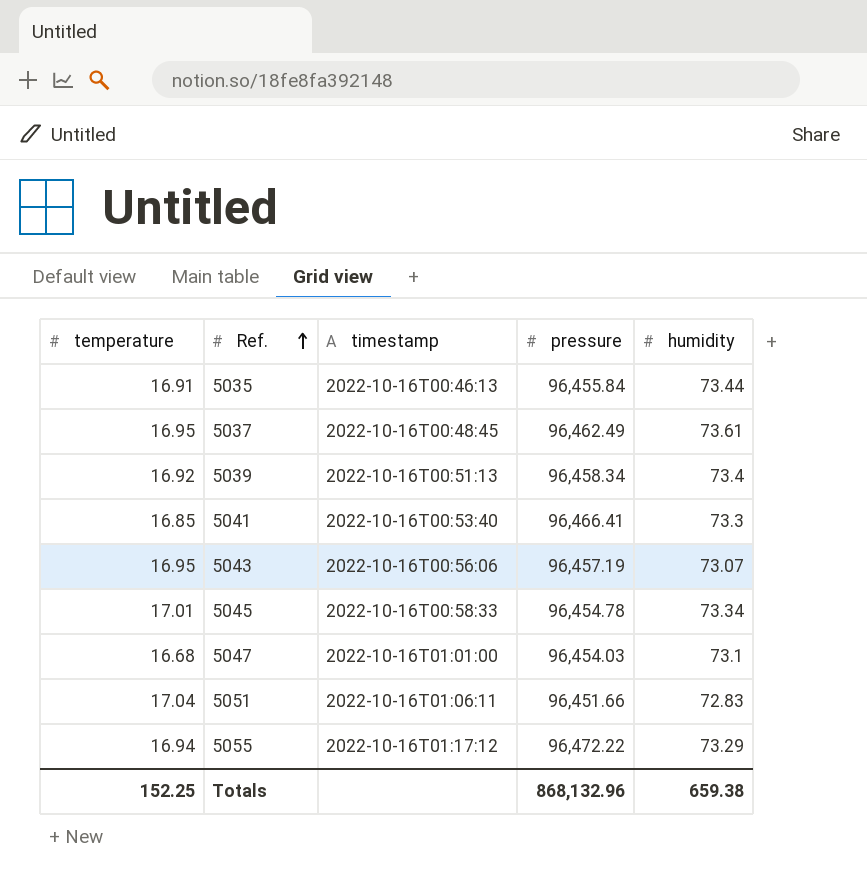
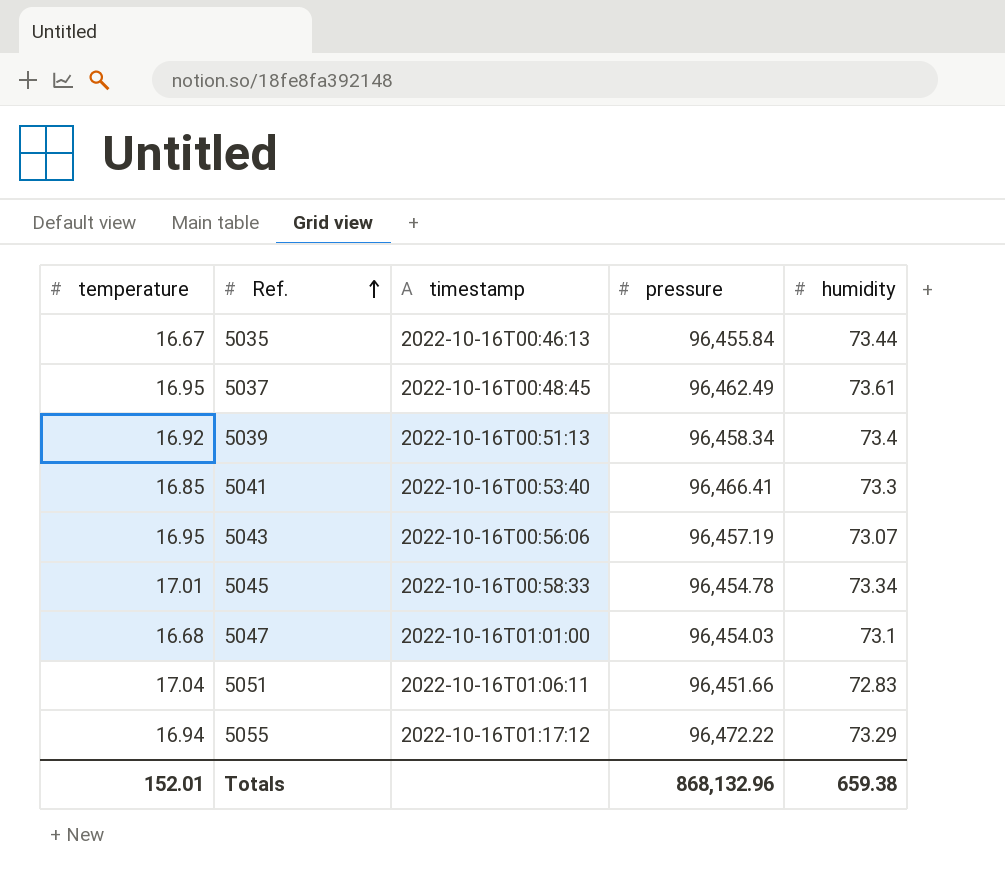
5035 | temperature: 16.91 -> 16.67
Totals | temperature: 152.25 -> 152.01

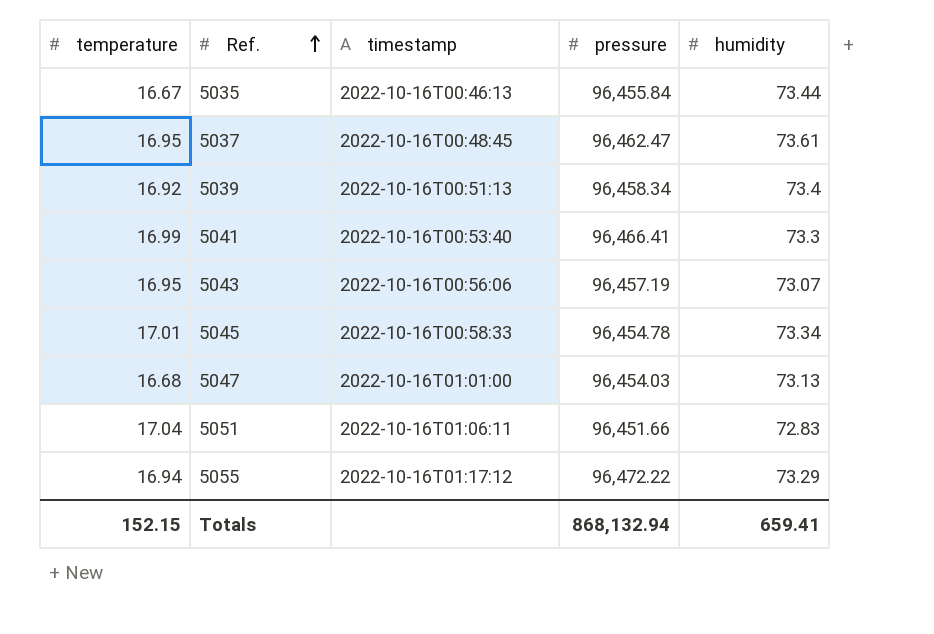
5037 | pressure: 96,462.49 -> 96,462.47
5041 | temperature: 16.85 -> 16.99
5047 | humidity: 73.1 -> 73.13
Totals | temperature: 152.01 -> 152.15
Totals | pressure: 868,132.96 -> 868,132.94
Totals | humidity: 659.38 -> 659.41

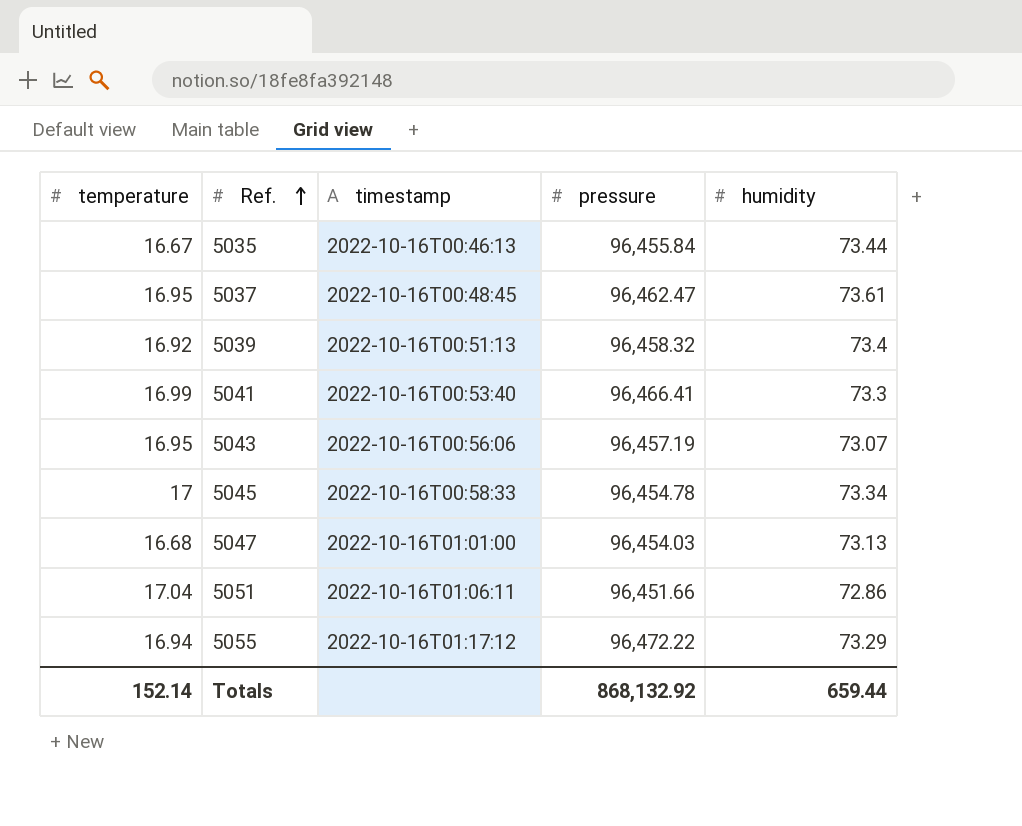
5039 | pressure: 96,458.34 -> 96,458.32
5045 | temperature: 17.01 -> 17
5051 | humidity: 72.83 -> 72.86
Totals | temperature: 152.15 -> 152.14
Totals | pressure: 868,132.94 -> 868,132.92
Totals | humidity: 659.41 -> 659.44

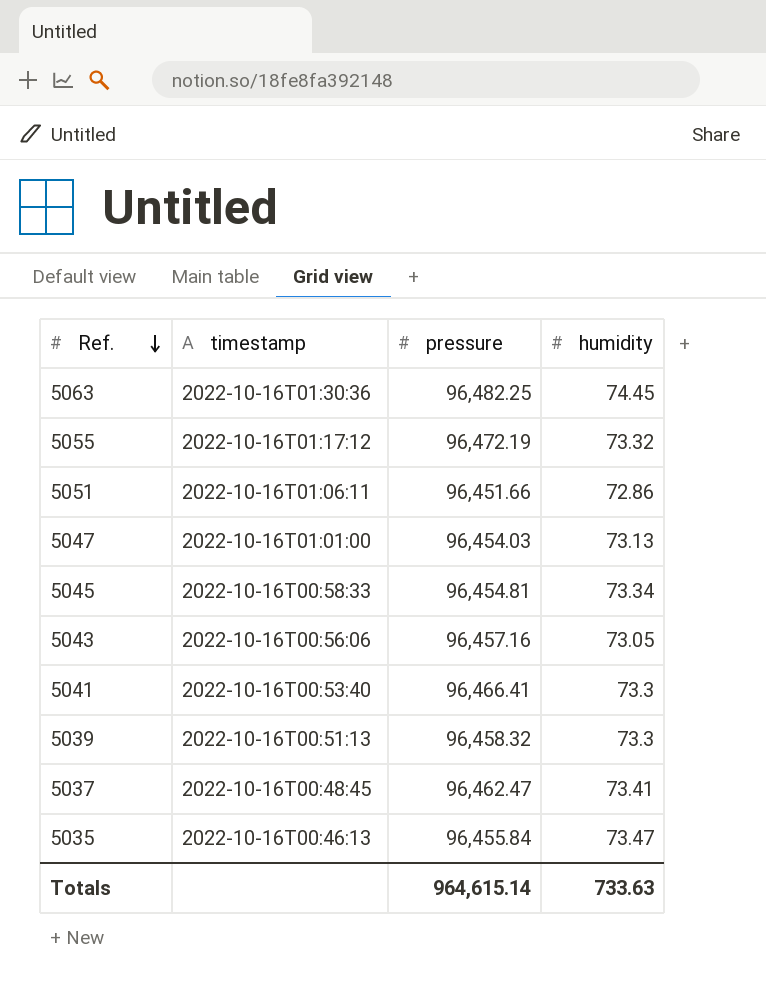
row order: Ref. ascending -> Ref. descending
column temperature | position: 1 -> none
row 5063: none -> 2022-10-16T01:30:36 | 96,482.25 | 74.45
5055 | pressure: 96,472.22 -> 96,472.19
5055 | humidity: 73.29 -> 73.32
5045 | pressure: 96,454.78 -> 96,454.81
5043 | pressure: 96,457.19 -> 96,457.16
5043 | humidity: 73.07 -> 73.05
5039 | humidity: 73.4 -> 73.3
5037 | humidity: 73.61 -> 73.41
5035 | humidity: 73.44 -> 73.47
Totals | pressure: 868,132.92 -> 964,615.14
Totals | humidity: 659.44 -> 733.63

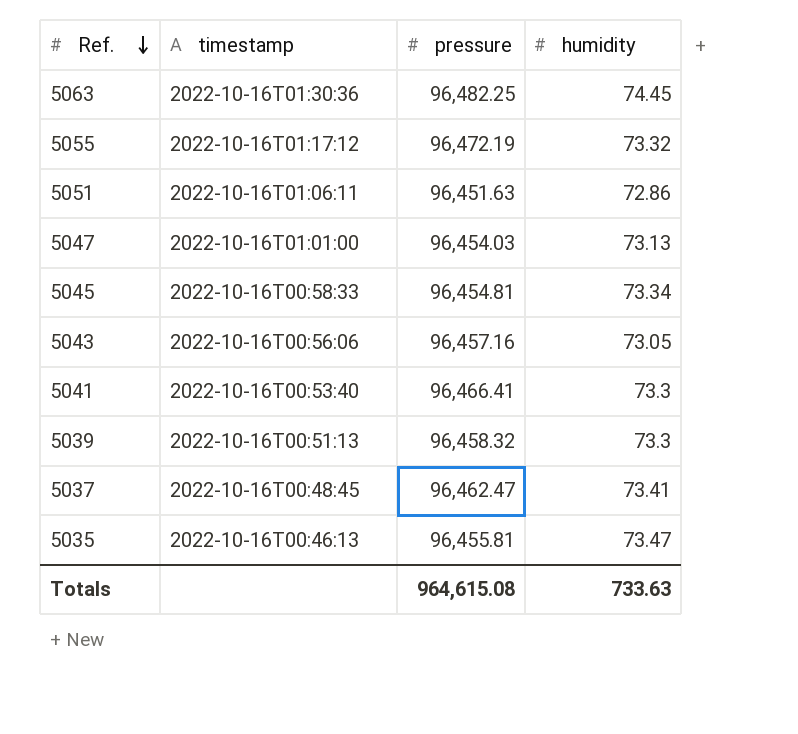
5051 | pressure: 96,451.66 -> 96,451.63
5035 | pressure: 96,455.84 -> 96,455.81
Totals | pressure: 964,615.14 -> 964,615.08

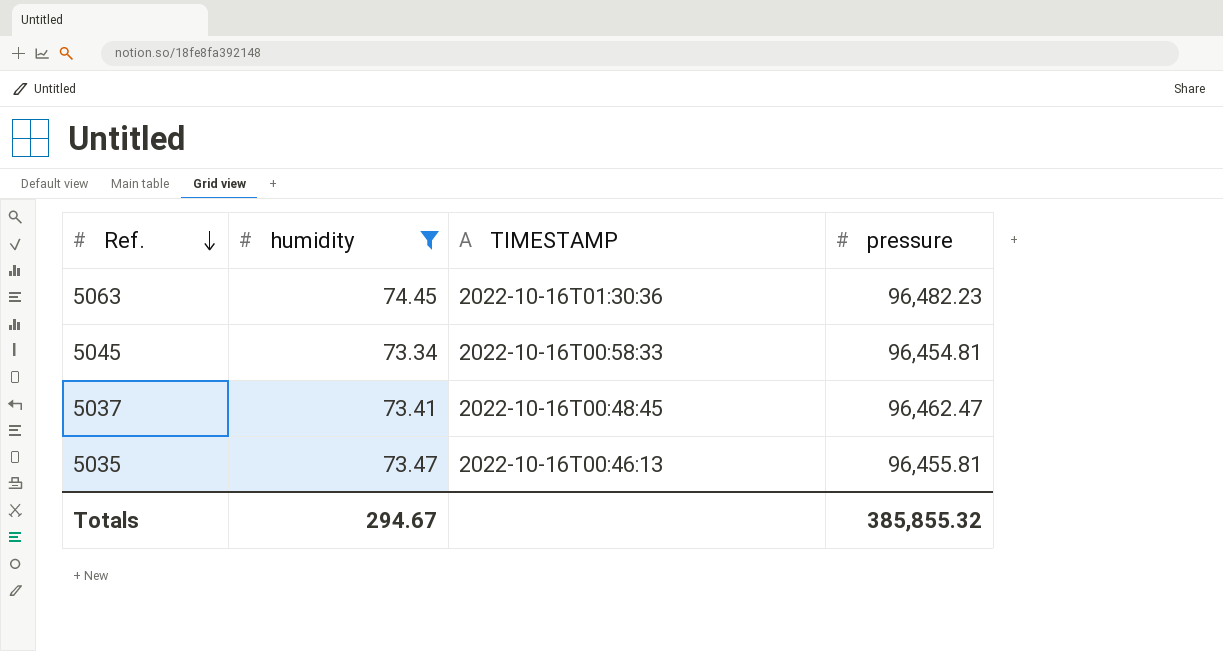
filter: none -> humidity >= 73.34
column humidity | position: 4 -> 2
column name: timestamp -> TIMESTAMP
5063 | pressure: 96,482.25 -> 96,482.23
Totals | humidity: 733.63 -> 294.67
Totals | pressure: 964,615.08 -> 385,855.32

